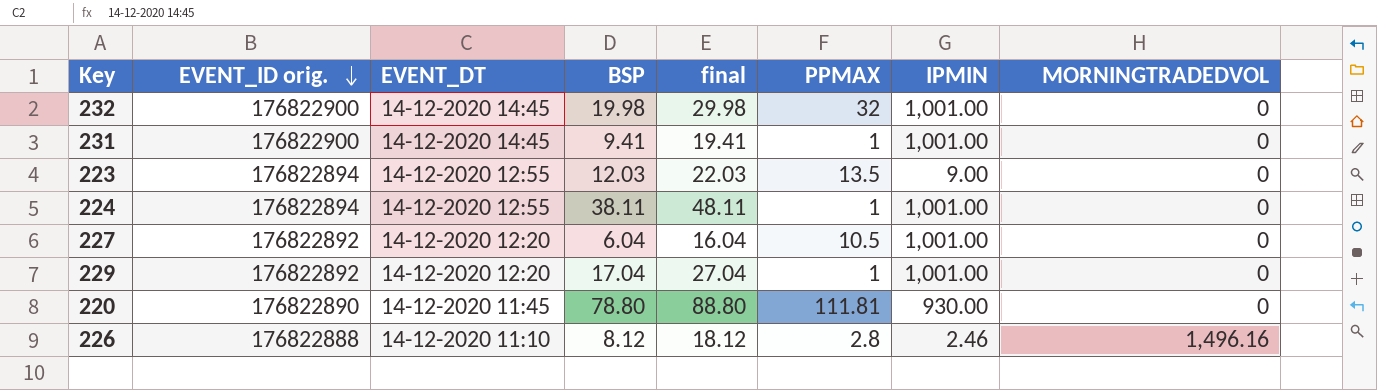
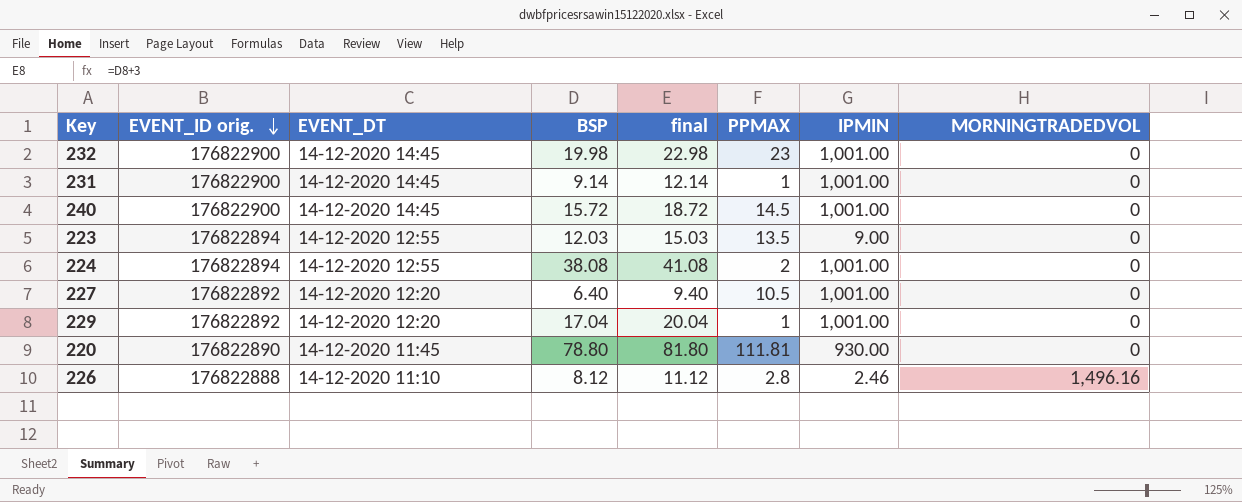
column final | formula: [BSP] + 10 -> [BSP] + 3
232 | PPMAX: 32 -> 23
231 | BSP: 9.41 -> 9.14
row 240: none -> 176822900 | 14-12-2020 14:45 | 15.72 | 18.72 | 14.5 | 1,001.00 | 0
224 | BSP: 38.11 -> 38.08
224 | PPMAX: 1 -> 2
227 | BSP: 6.04 -> 6.40

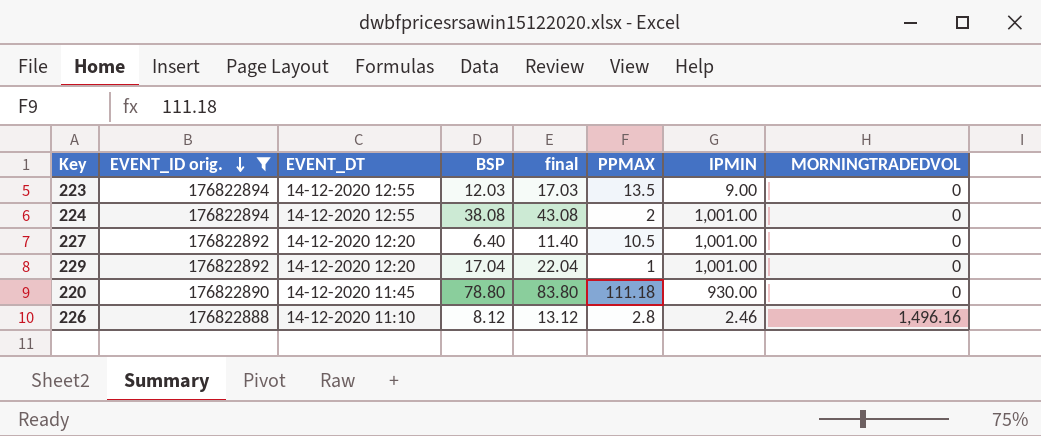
filter: none -> EVENT_ID orig. != 176822900
column final | formula: [BSP] + 3 -> [BSP] + 5
220 | PPMAX: 111.81 -> 111.18

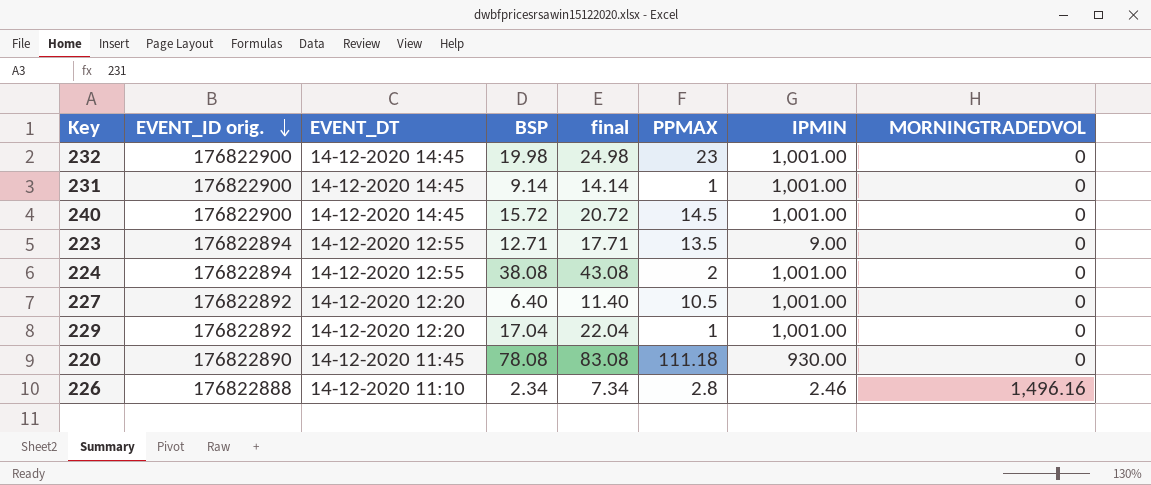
filter: EVENT_ID orig. != 176822900 -> none
223 | BSP: 12.03 -> 12.71
223 | final: 17.03 -> 17.71
220 | BSP: 78.80 -> 78.08
220 | final: 83.80 -> 83.08
226 | BSP: 8.12 -> 2.34
226 | final: 13.12 -> 7.34

